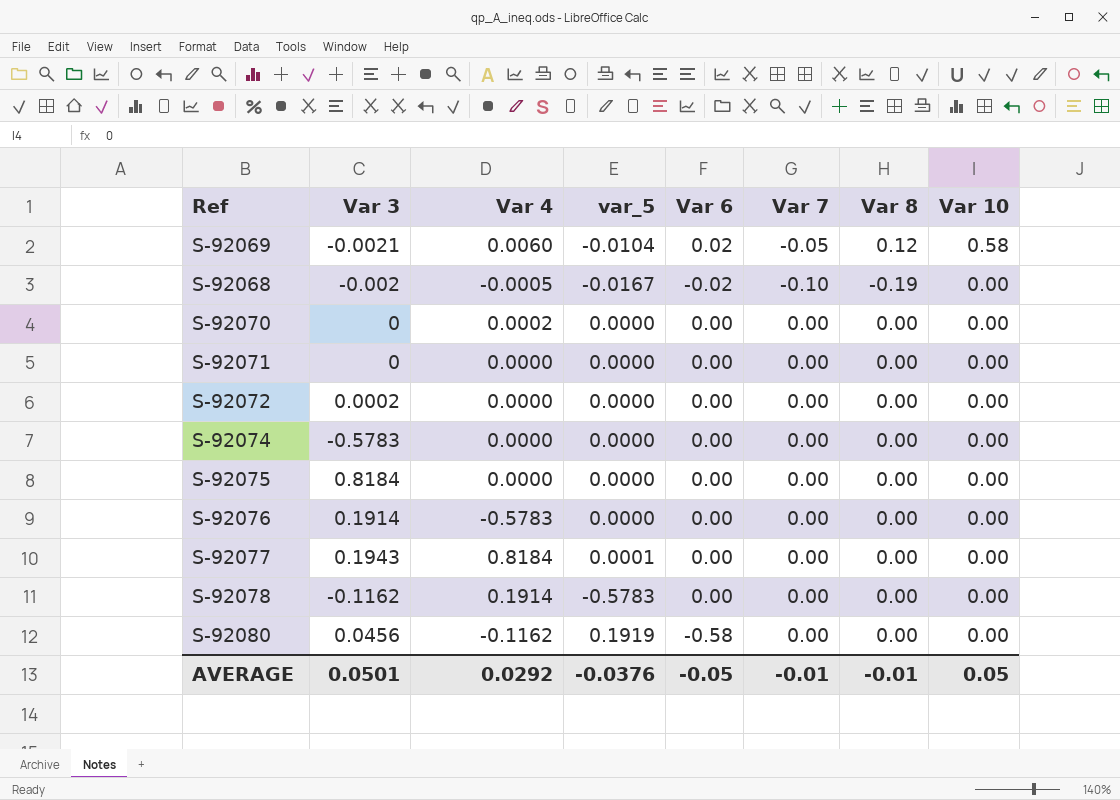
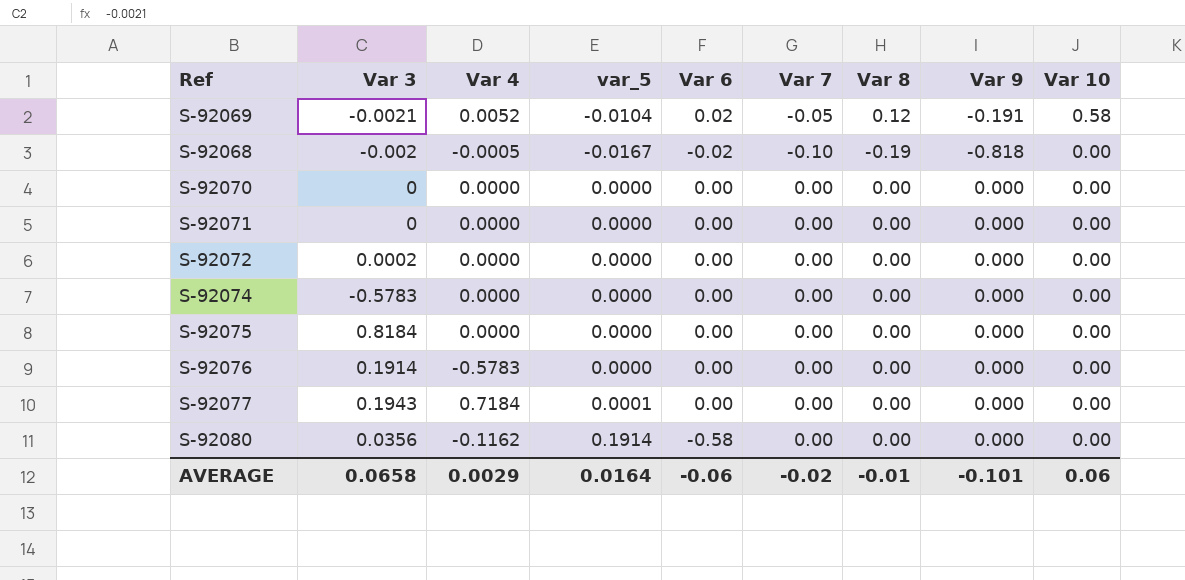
column Var 9 | position: none -> 8
row S-92078: -0.1162 | 0.1914 | -0.5783 | 0.00 | 0.00 | 0.00 | 0.00 -> none
S-92069 | Var 4: 0.0060 -> 0.0052
S-92070 | Var 4: 0.0002 -> 0.0000
S-92077 | Var 4: 0.8184 -> 0.7184
S-92080 | Var 3: 0.0456 -> 0.0356
S-92080 | var_5: 0.1919 -> 0.1914
AVERAGE | Var 3: 0.0501 -> 0.0658
AVERAGE | Var 4: 0.0292 -> 0.0029
AVERAGE | var_5: -0.0376 -> 0.0164
AVERAGE | Var 6: -0.05 -> -0.06
AVERAGE | Var 7: -0.01 -> -0.02
AVERAGE | Var 10: 0.05 -> 0.06

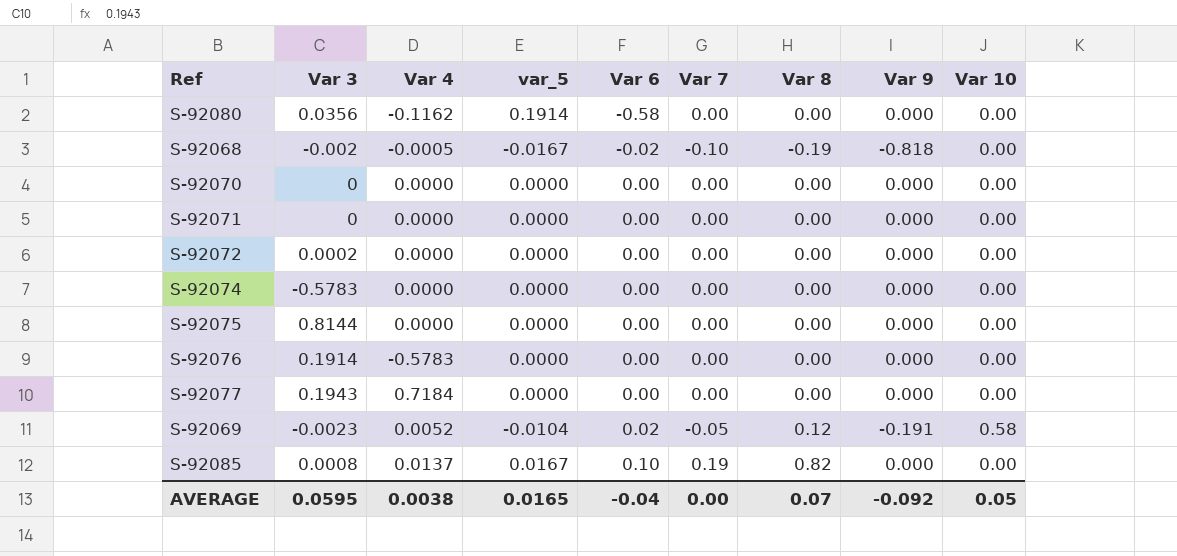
row order: Var 10 descending -> Var 6 ascending
S-92075 | Var 3: 0.8184 -> 0.8144
S-92077 | var_5: 0.0001 -> 0.0000
S-92069 | Var 3: -0.0021 -> -0.0023
row S-92085: none -> 0.0008 | 0.0137 | 0.0167 | 0.10 | 0.19 | 0.82 | 0.000 | 0.00
AVERAGE | Var 3: 0.0658 -> 0.0595
AVERAGE | Var 4: 0.0029 -> 0.0038
AVERAGE | var_5: 0.0164 -> 0.0165
AVERAGE | Var 6: -0.06 -> -0.04
AVERAGE | Var 7: -0.02 -> 0.00
AVERAGE | Var 8: -0.01 -> 0.07
AVERAGE | Var 9: -0.101 -> -0.092
AVERAGE | Var 10: 0.06 -> 0.05

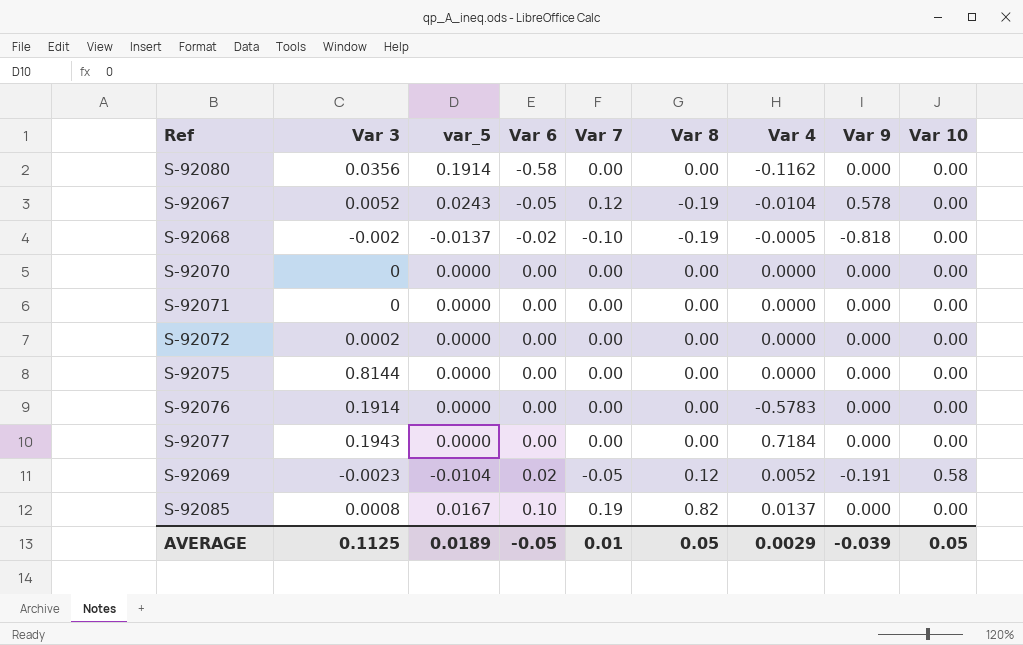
column Var 4 | position: 3 -> 7
row S-92074: -0.5783 | 0.0000 | 0.0000 | 0.00 | 0.00 | 0.00 | 0.000 | 0.00 -> none
row S-92067: none -> 0.0052 | 0.0243 | -0.05 | 0.12 | -0.19 | -0.0104 | 0.578 | 0.00
S-92068 | var_5: -0.0167 -> -0.0137
AVERAGE | Var 3: 0.0595 -> 0.1125
AVERAGE | var_5: 0.0165 -> 0.0189
AVERAGE | Var 6: -0.04 -> -0.05
AVERAGE | Var 7: 0.00 -> 0.01
AVERAGE | Var 8: 0.07 -> 0.05
AVERAGE | Var 4: 0.0038 -> 0.0029
AVERAGE | Var 9: -0.092 -> -0.039

